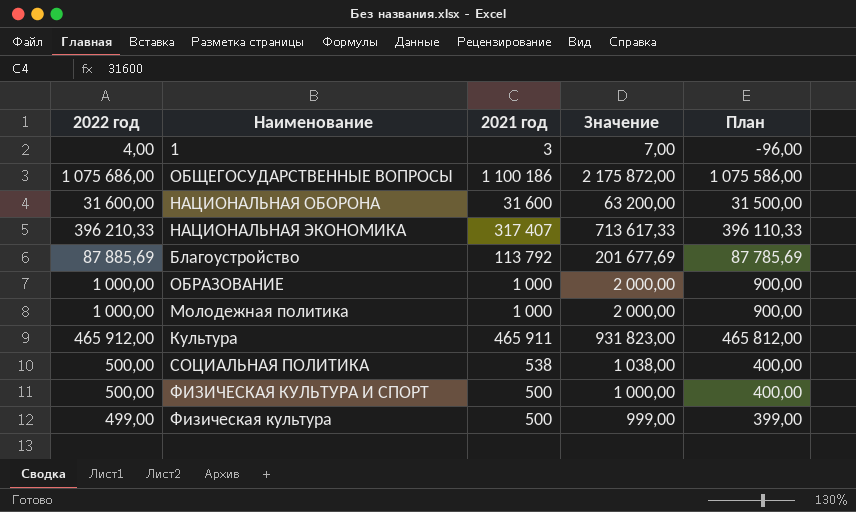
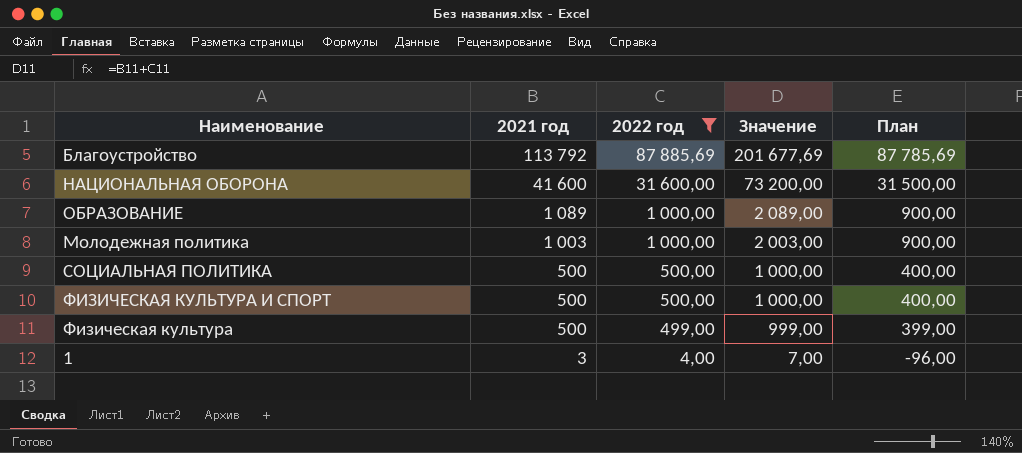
filter: none -> 2022 год <= 87 885,69
row order: none -> 2021 год descending
column 2022 год | position: 1 -> 3
НАЦИОНАЛЬНАЯ ОБОРОНА | 2021 год: 31 600 -> 41 600
НАЦИОНАЛЬНАЯ ОБОРОНА | Значение: 63 200,00 -> 73 200,00
ОБРАЗОВАНИЕ | 2021 год: 1 000 -> 1 089
ОБРАЗОВАНИЕ | Значение: 2 000,00 -> 2 089,00
Молодежная политика | 2021 год: 1 000 -> 1 003
Молодежная политика | Значение: 2 000,00 -> 2 003,00
СОЦИАЛЬНАЯ ПОЛИТИКА | 2021 год: 538 -> 500
СОЦИАЛЬНАЯ ПОЛИТИКА | Значение: 1 038,00 -> 1 000,00

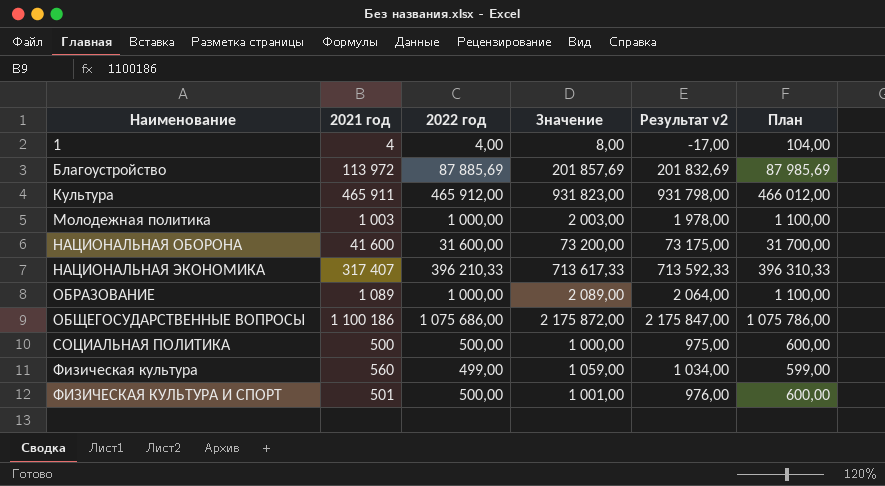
filter: 2022 год <= 87 885,69 -> none
row order: 2021 год descending -> Наименование ascending
column Результат v2 | formula: none -> [Значение] - 25
column План | formula: [2022 год] - 100 -> [2022 год] + 100
1 | 2021 год: 3 -> 4
1 | Значение: 7,00 -> 8,00
Благоустройство | 2021 год: 113 792 -> 113 972
Благоустройство | Значение: 201 677,69 -> 201 857,69
Физическая культура | 2021 год: 500 -> 560
Физическая культура | Значение: 999,00 -> 1 059,00
ФИЗИЧЕСКАЯ КУЛЬТУРА И СПОРТ | 2021 год: 500 -> 501
ФИЗИЧЕСКАЯ КУЛЬТУРА И СПОРТ | Значение: 1 000,00 -> 1 001,00

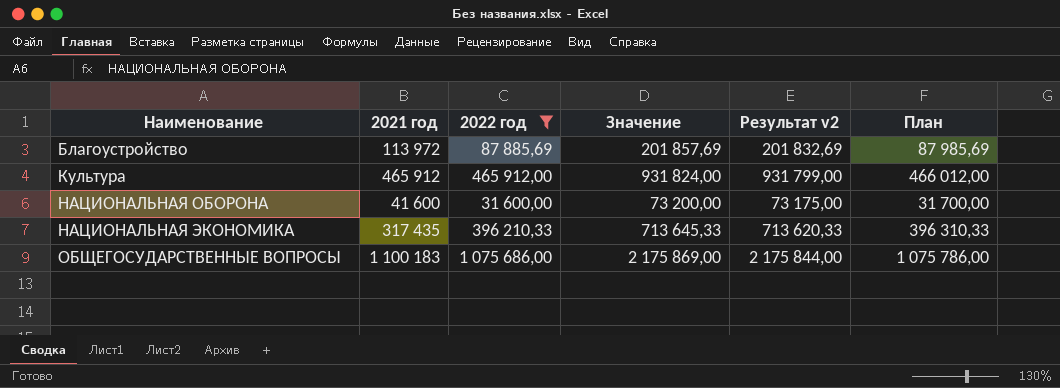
filter: none -> 2022 год >= 31 600,00
Культура | 2021 год: 465 911 -> 465 912
Культура | Значение: 931 823,00 -> 931 824,00
Культура | Результат v2: 931 798,00 -> 931 799,00
НАЦИОНАЛЬНАЯ ЭКОНОМИКА | 2021 год: 317 407 -> 317 435
НАЦИОНАЛЬНАЯ ЭКОНОМИКА | Значение: 713 617,33 -> 713 645,33
НАЦИОНАЛЬНАЯ ЭКОНОМИКА | Результат v2: 713 592,33 -> 713 620,33
ОБЩЕГОСУДАРСТВЕННЫЕ ВОПРОСЫ | 2021 год: 1 100 186 -> 1 100 183
ОБЩЕГОСУДАРСТВЕННЫЕ ВОПРОСЫ | Значение: 2 175 872,00 -> 2 175 869,00
ОБЩЕГОСУДАРСТВЕННЫЕ ВОПРОСЫ | Результат v2: 2 175 847,00 -> 2 175 844,00

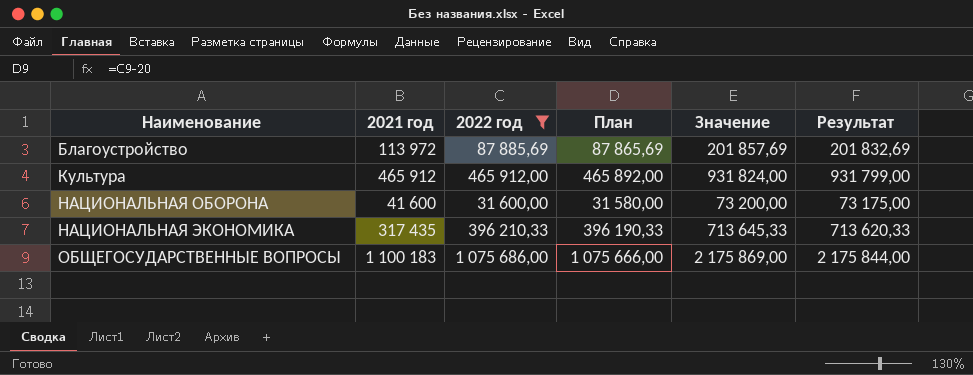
column План | formula: [2022 год] + 100 -> [2022 год] - 20
column План | position: 6 -> 4
column name: Результат v2 -> Результат

